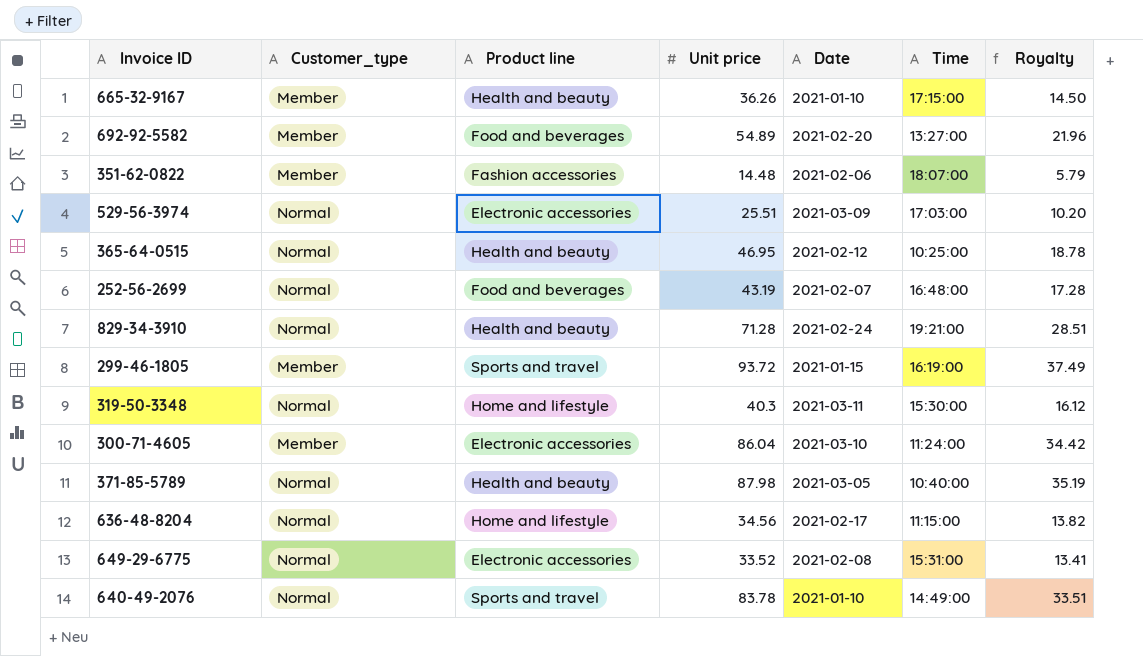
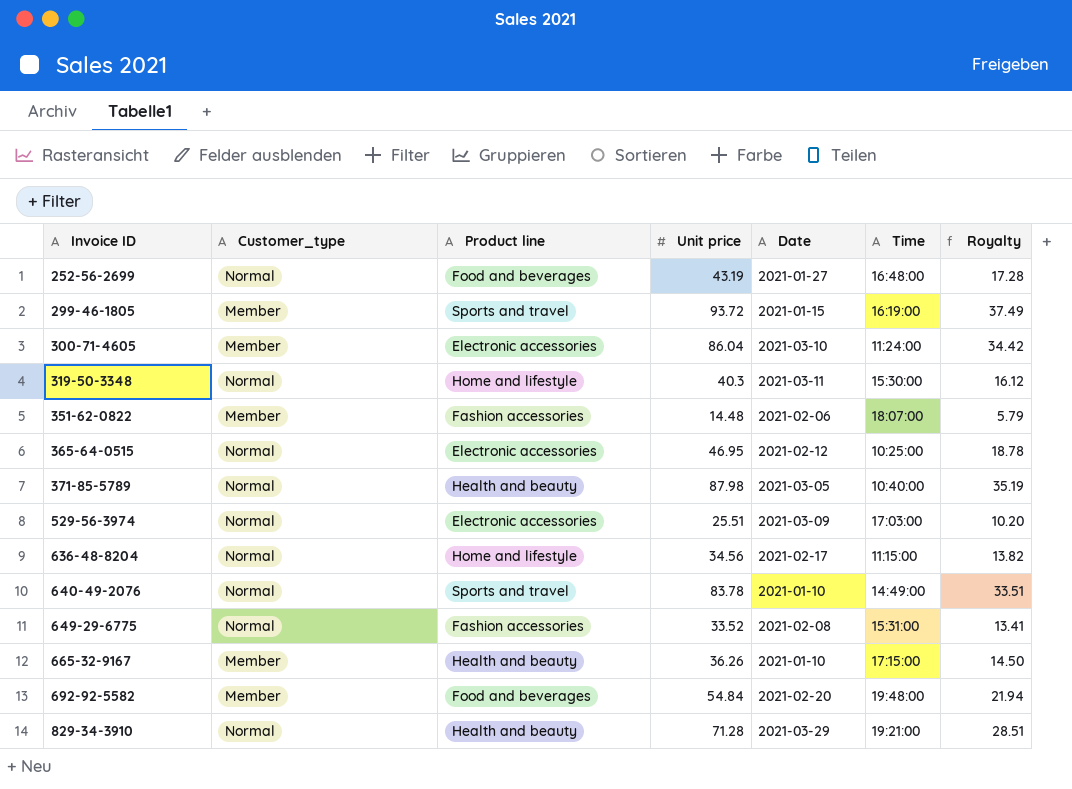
row order: none -> Invoice ID ascending
252-56-2699 | Date: 2021-02-07 -> 2021-01-27
365-64-0515 | Product line: Health and beauty -> Electronic accessories
649-29-6775 | Product line: Electronic accessories -> Fashion accessories
692-92-5582 | Unit price: 54.89 -> 54.84
692-92-5582 | Time: 13:27:00 -> 19:48:00
692-92-5582 | Royalty: 21.96 -> 21.94
829-34-3910 | Date: 2021-02-24 -> 2021-03-29

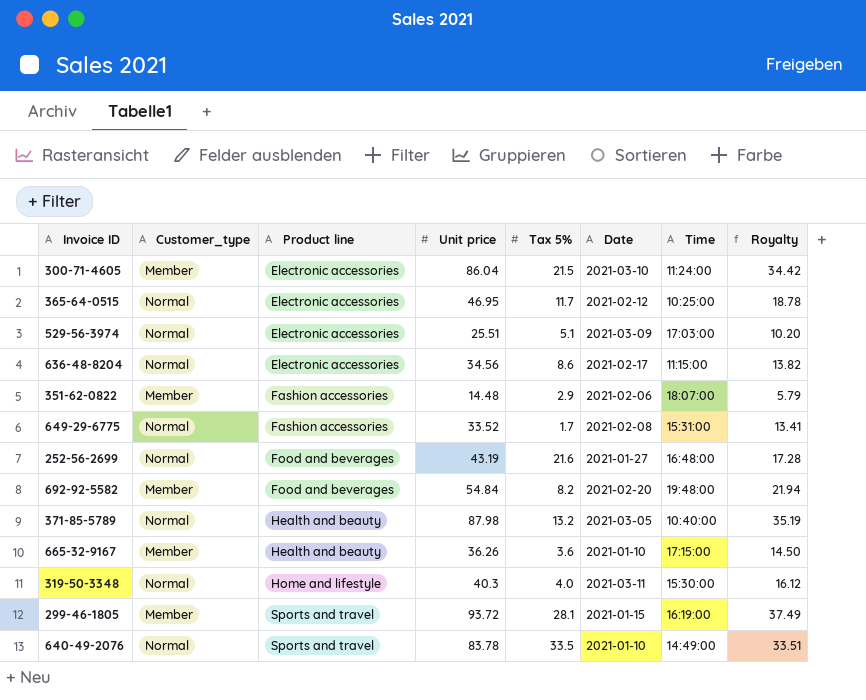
row order: Invoice ID ascending -> Product line ascending
column Tax 5% | position: none -> 5
row 829-34-3910: Normal | Health and beauty | 71.28 | 2021-03-29 | 19:21:00 | 28.51 -> none
636-48-8204 | Product line: Home and lifestyle -> Electronic accessories

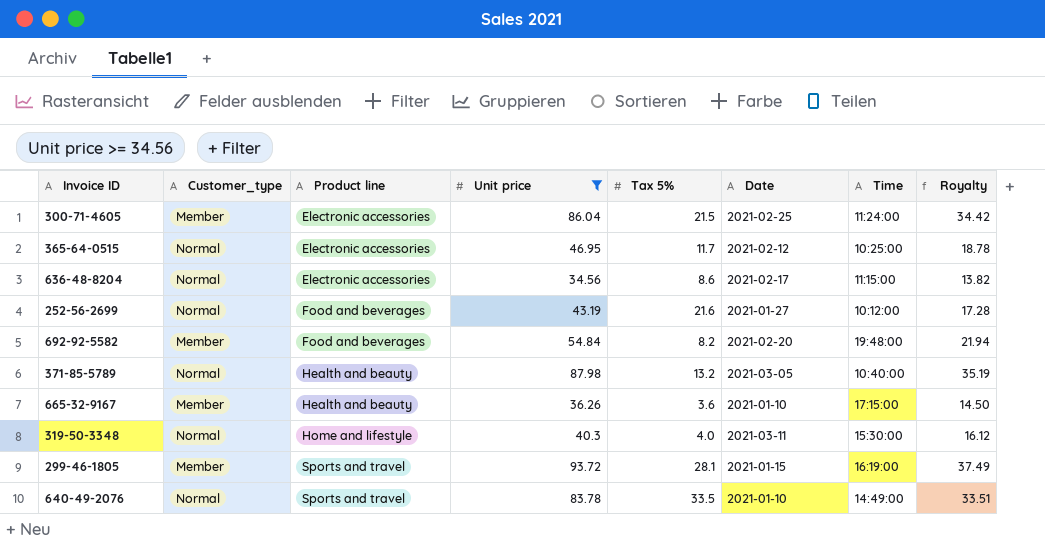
filter: none -> Unit price >= 34.56
300-71-4605 | Date: 2021-03-10 -> 2021-02-25
252-56-2699 | Time: 16:48:00 -> 10:12:00

